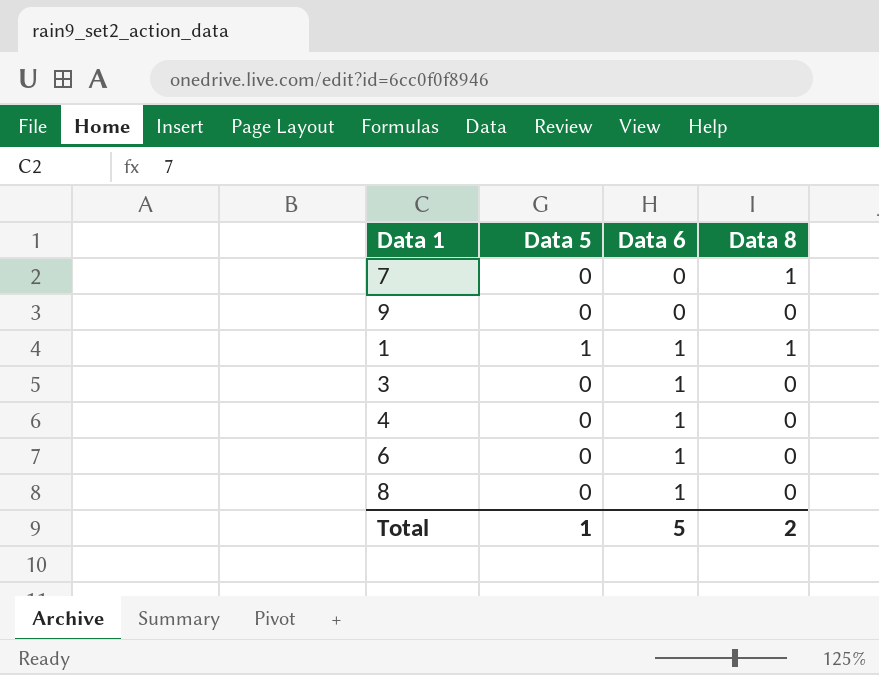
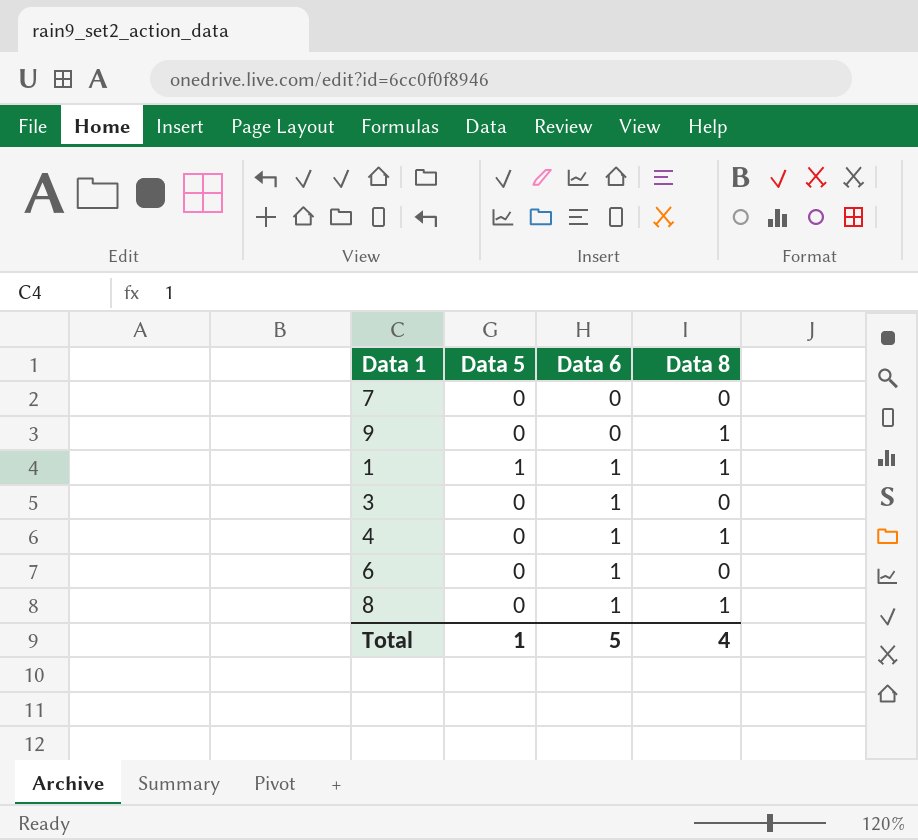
7 | Data 8: 1 -> 0
9 | Data 8: 0 -> 1
4 | Data 8: 0 -> 1
8 | Data 8: 0 -> 1
Total | Data 8: 2 -> 4

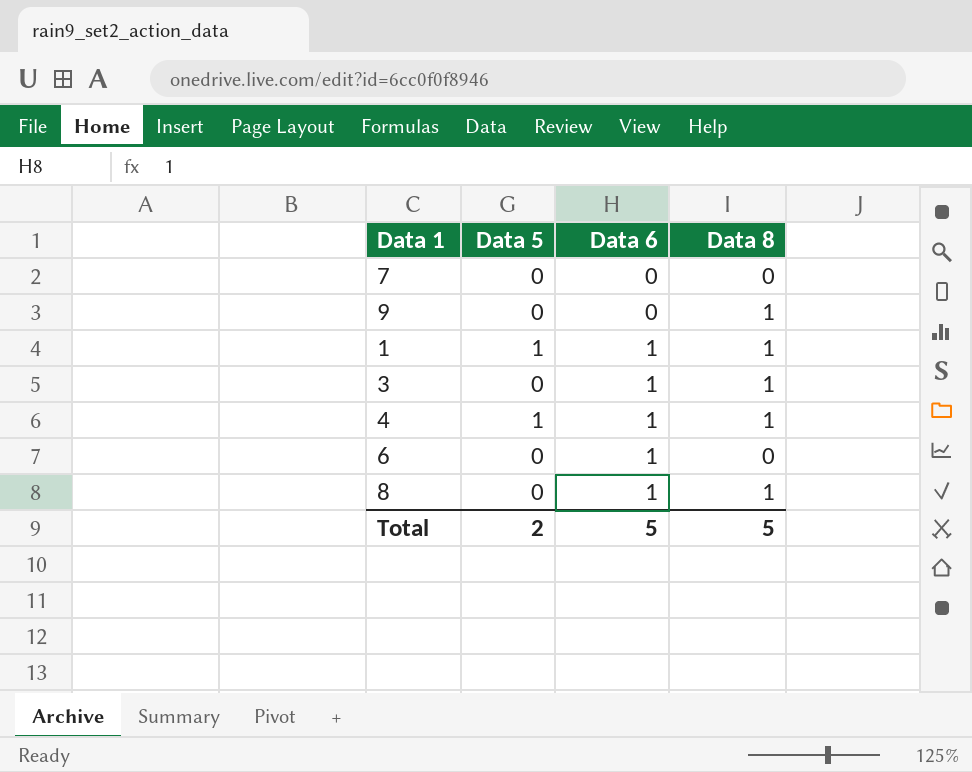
3 | Data 8: 0 -> 1
4 | Data 5: 0 -> 1
Total | Data 5: 1 -> 2
Total | Data 8: 4 -> 5

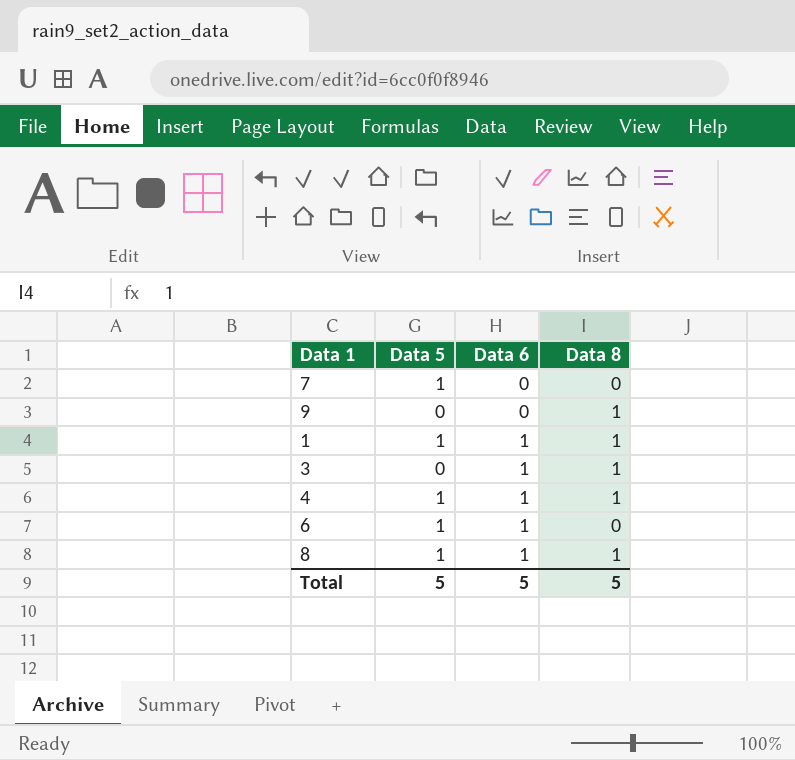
7 | Data 5: 0 -> 1
6 | Data 5: 0 -> 1
8 | Data 5: 0 -> 1
Total | Data 5: 2 -> 5

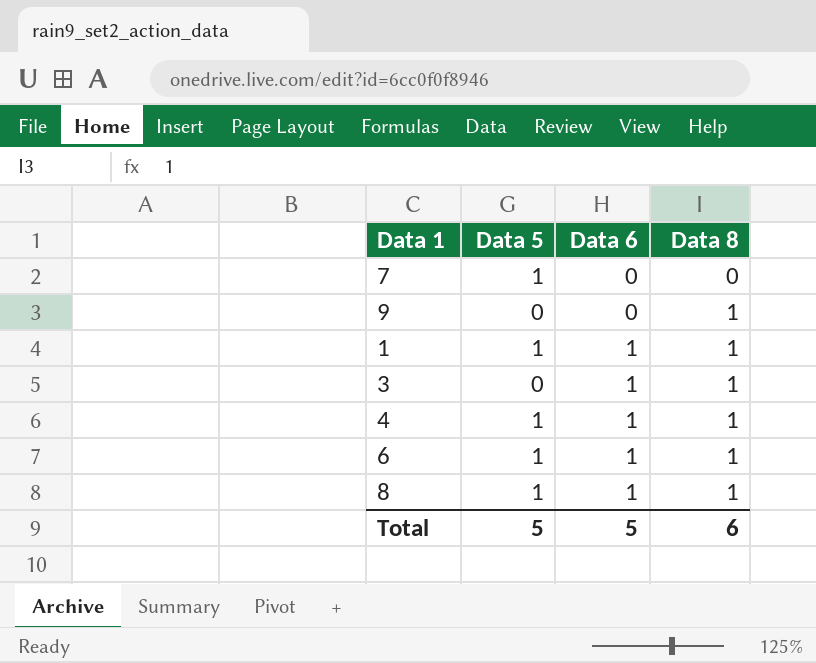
6 | Data 8: 0 -> 1
Total | Data 8: 5 -> 6

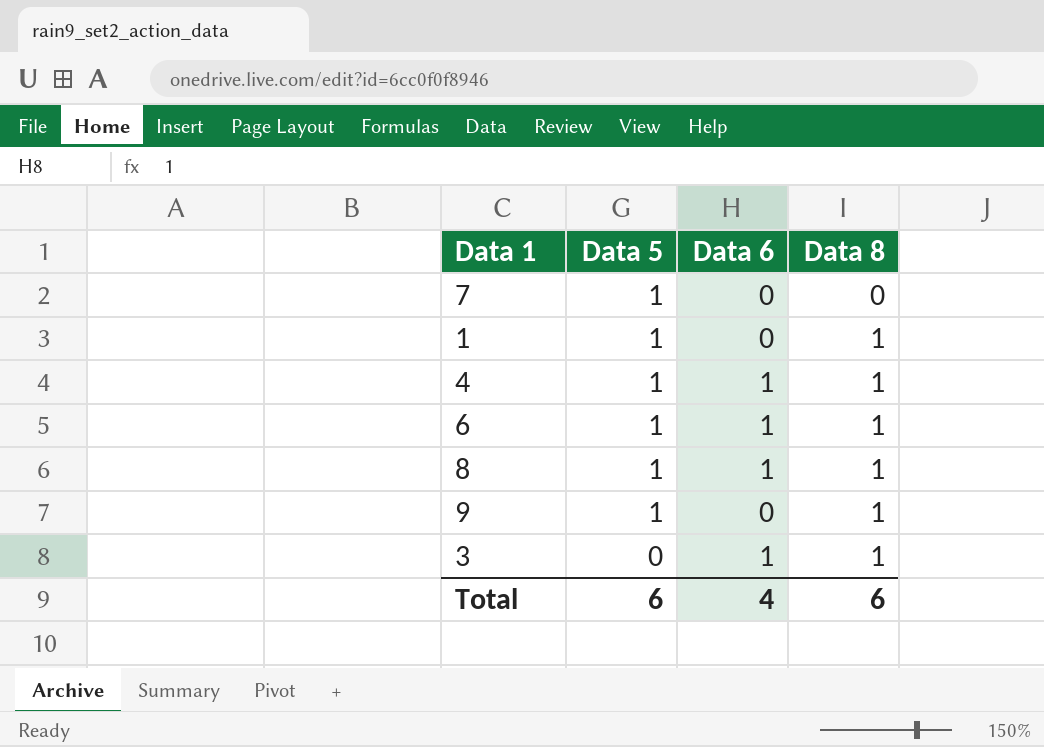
row order: Data 6 ascending -> Data 5 descending
1 | Data 6: 1 -> 0
9 | Data 5: 0 -> 1
Total | Data 5: 5 -> 6
Total | Data 6: 5 -> 4

